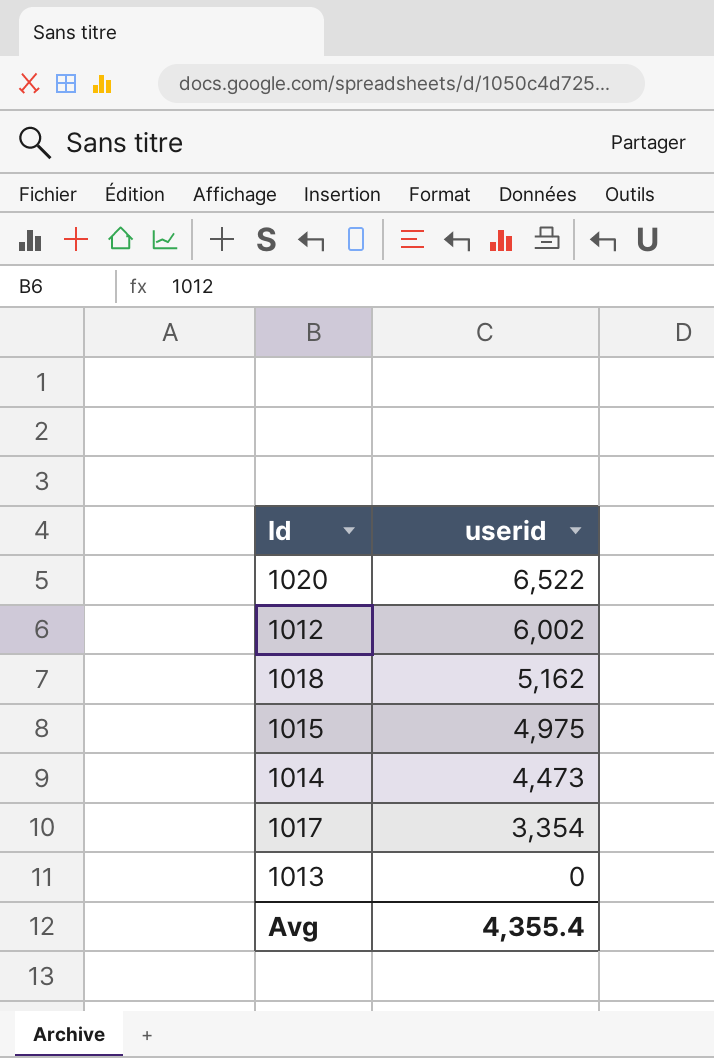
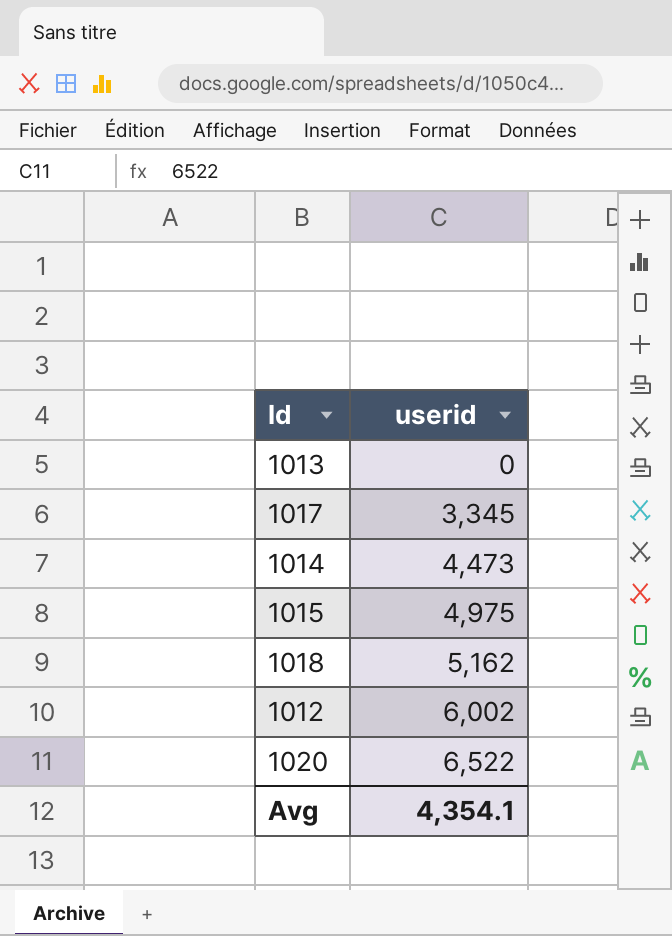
row order: userid descending -> userid ascending
1017 | userid: 3,354 -> 3,345
Avg | userid: 4,355.4 -> 4,354.1

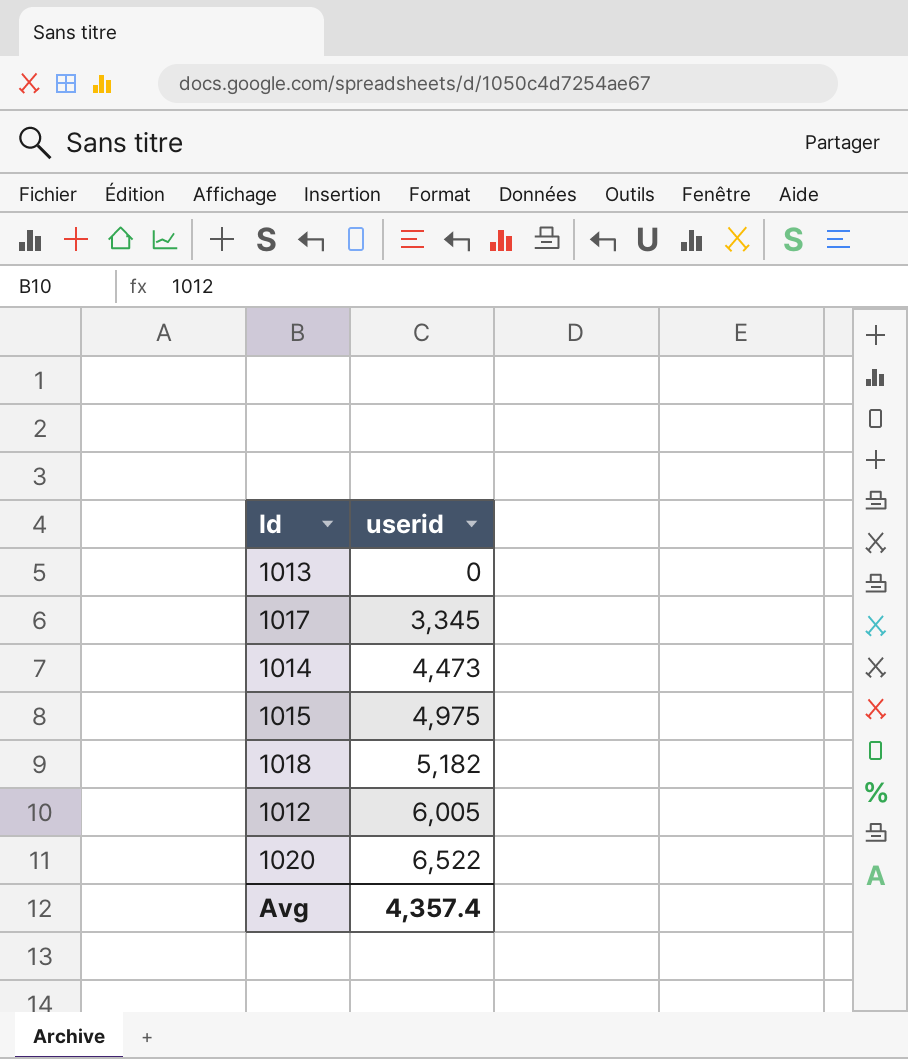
1018 | userid: 5,162 -> 5,182
1012 | userid: 6,002 -> 6,005
Avg | userid: 4,354.1 -> 4,357.4

